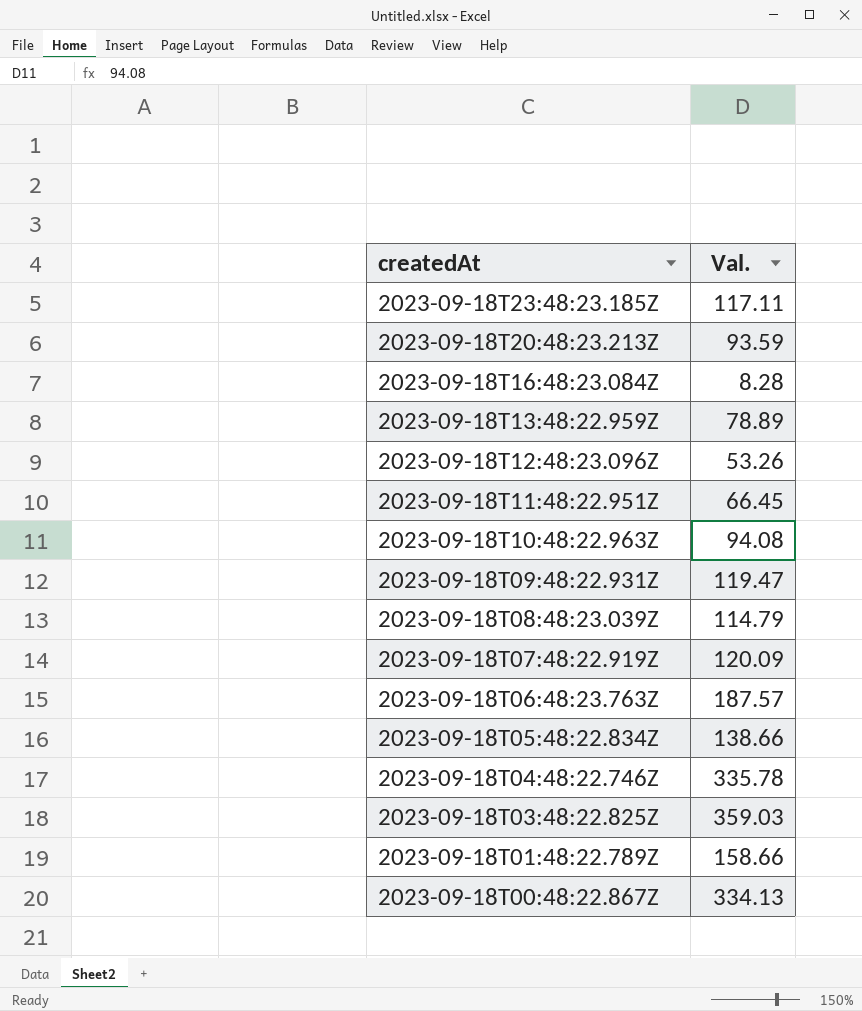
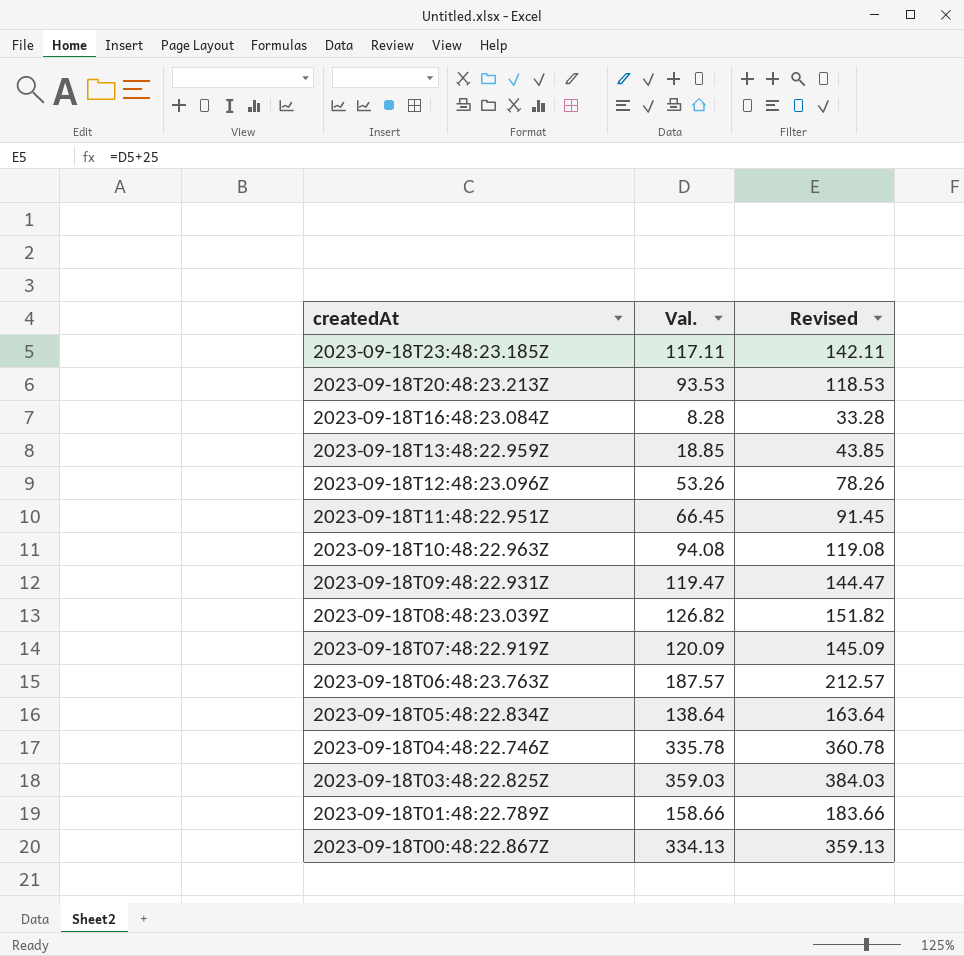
column Revised | formula: none -> [Val.] + 25
2023-09-18T20:48:23.213Z | Val.: 93.59 -> 93.53
2023-09-18T13:48:22.959Z | Val.: 78.89 -> 18.85
2023-09-18T08:48:23.039Z | Val.: 114.79 -> 126.82
2023-09-18T05:48:22.834Z | Val.: 138.66 -> 138.64

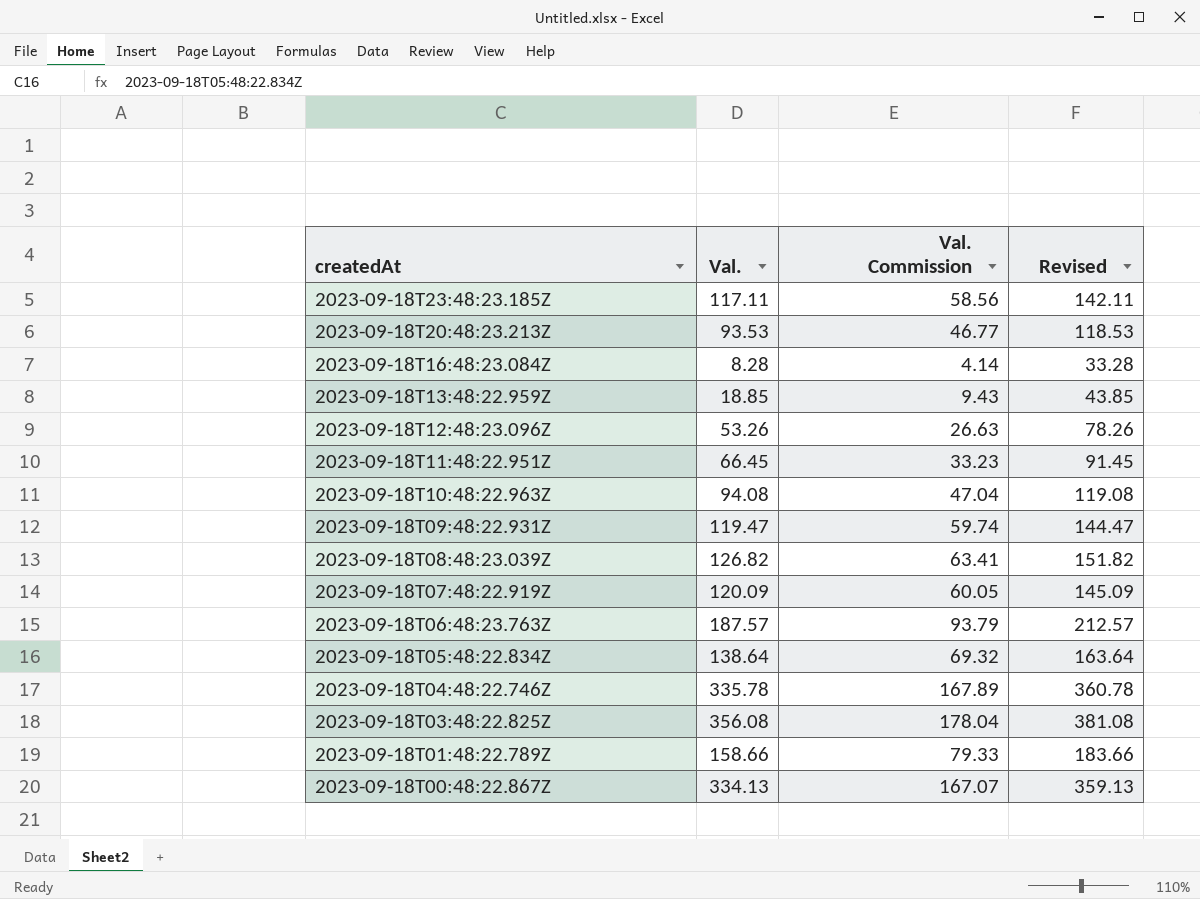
column Val. Commission | formula: none -> [Val.] * 0.5
2023-09-18T03:48:22.825Z | Val.: 359.03 -> 356.08
2023-09-18T03:48:22.825Z | Revised: 384.03 -> 381.08

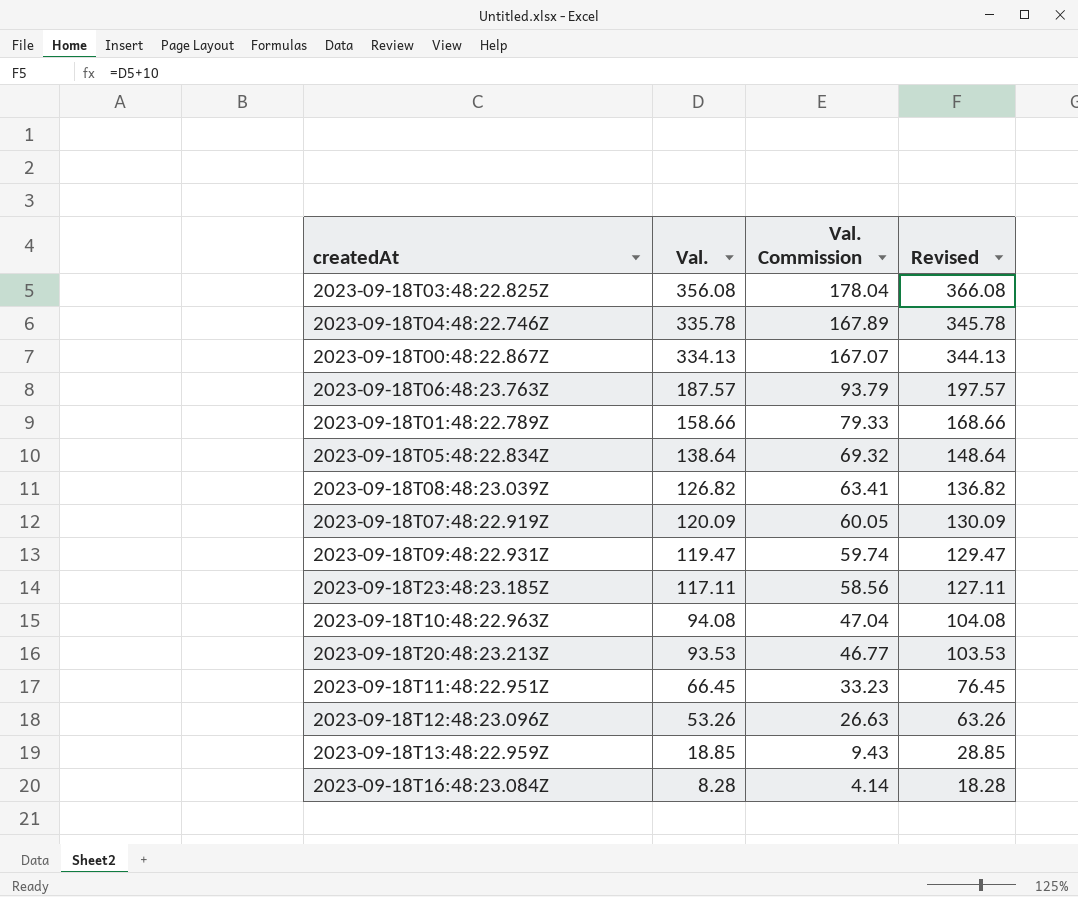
row order: createdAt descending -> Val. descending
column Revised | formula: [Val.] + 25 -> [Val.] + 10

